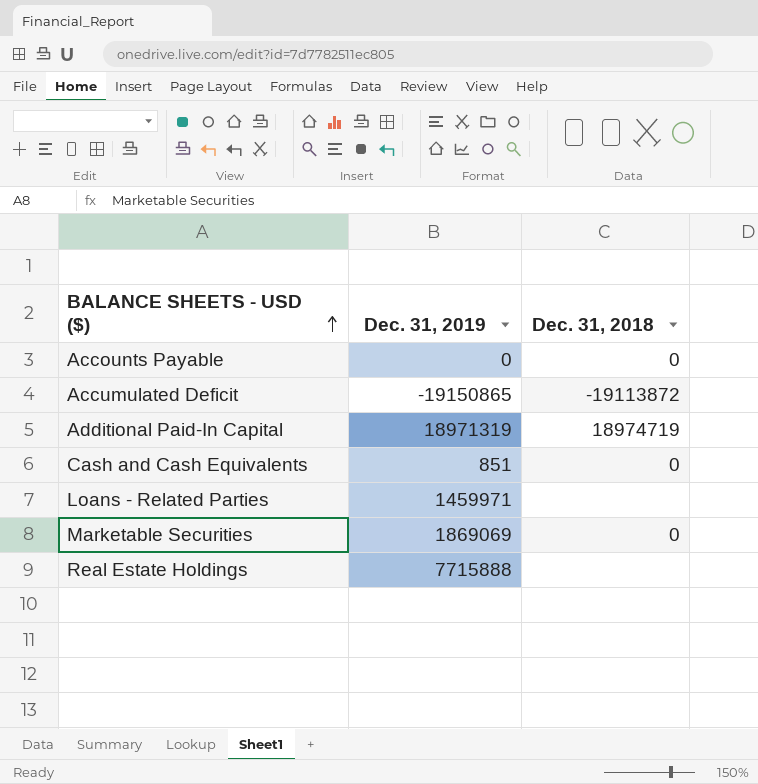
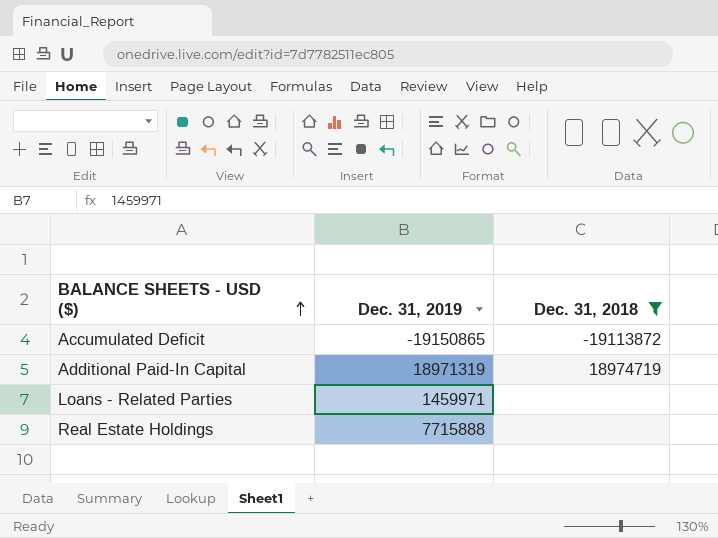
filter: none -> Dec. 31, 2018 != 0

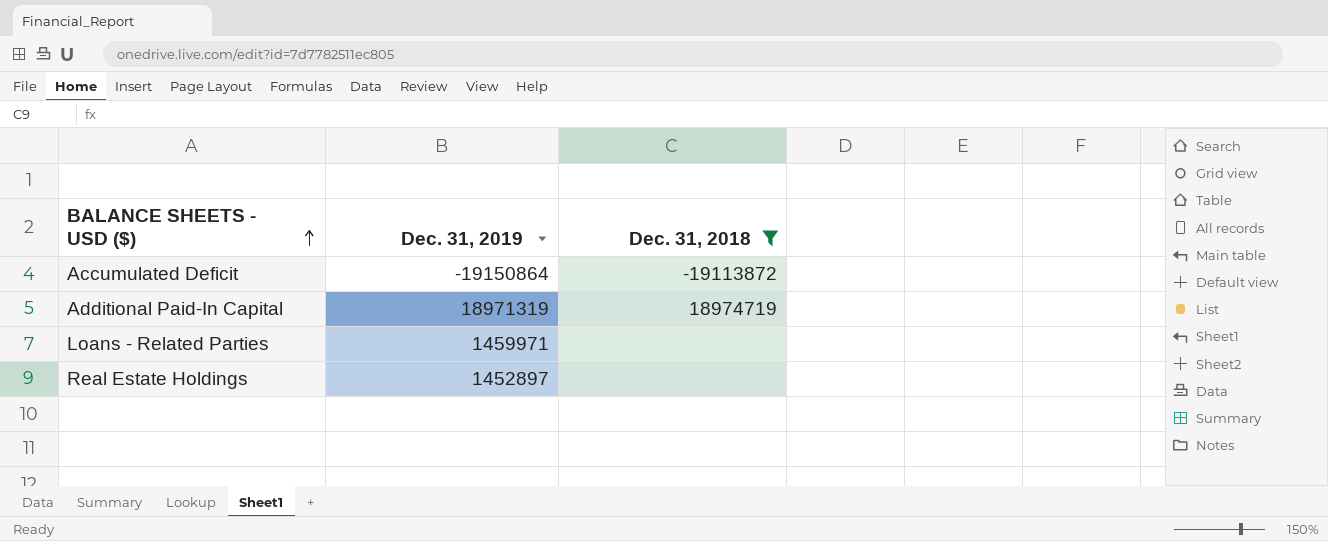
Accumulated Deficit | Dec. 31, 2019: -19150865 -> -19150864
Real Estate Holdings | Dec. 31, 2019: 7715888 -> 1452897

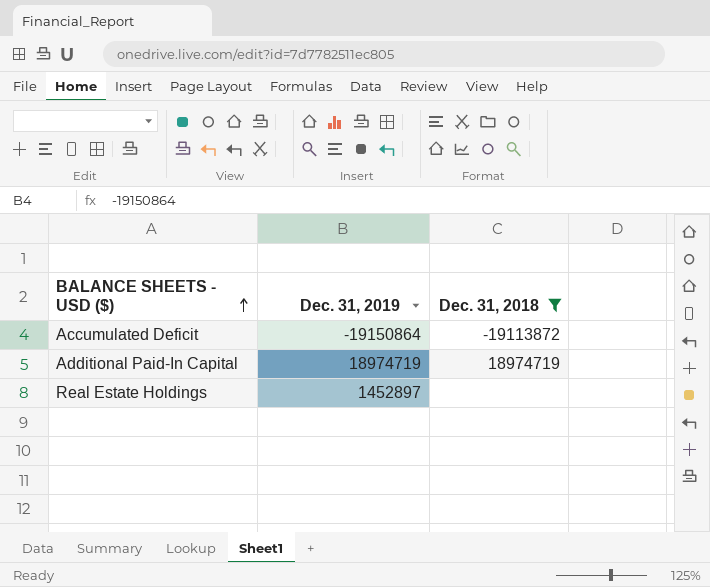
row Loans - Related Parties: 1459971 | none -> none
Additional Paid-In Capital | Dec. 31, 2019: 18971319 -> 18974719

